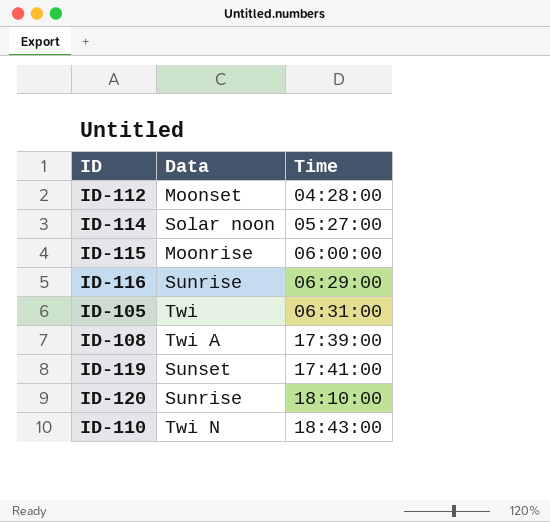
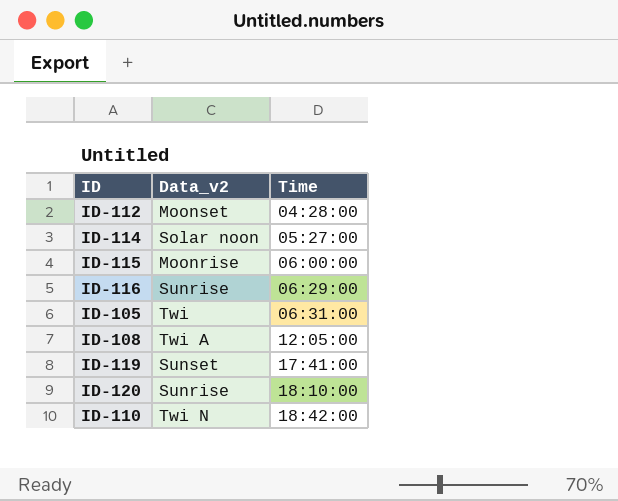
column name: Data -> Data_v2
ID-108 | Time: 17:39:00 -> 12:05:00
ID-110 | Time: 18:43:00 -> 18:42:00

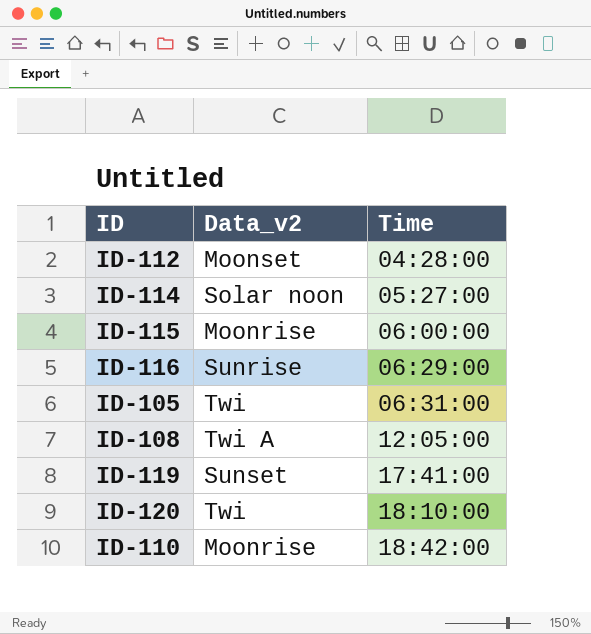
ID-120 | Data_v2: Sunrise -> Twi
ID-110 | Data_v2: Twi N -> Moonrise

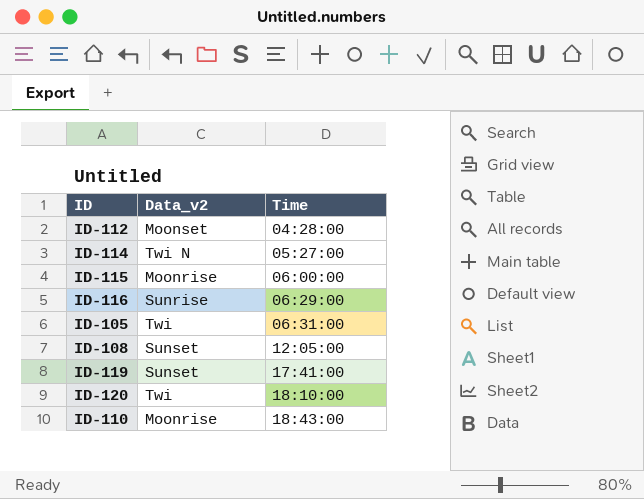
ID-114 | Data_v2: Solar noon -> Twi N
ID-108 | Data_v2: Twi A -> Sunset
ID-110 | Time: 18:42:00 -> 18:43:00

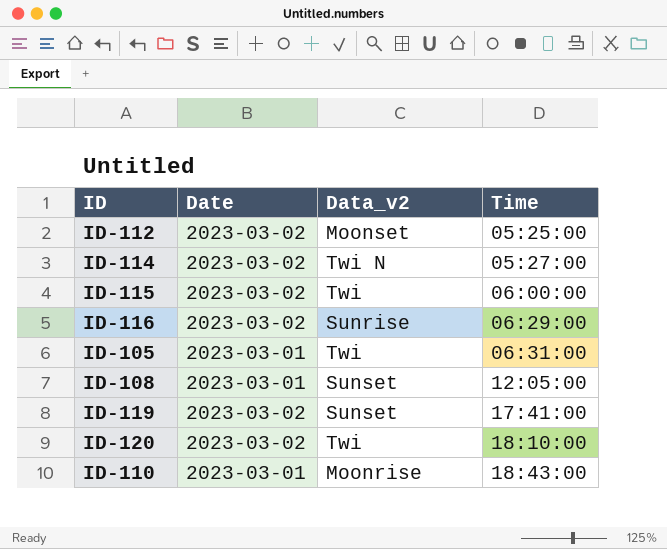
column Date | position: none -> 2
ID-112 | Time: 04:28:00 -> 05:25:00
ID-115 | Data_v2: Moonrise -> Twi

